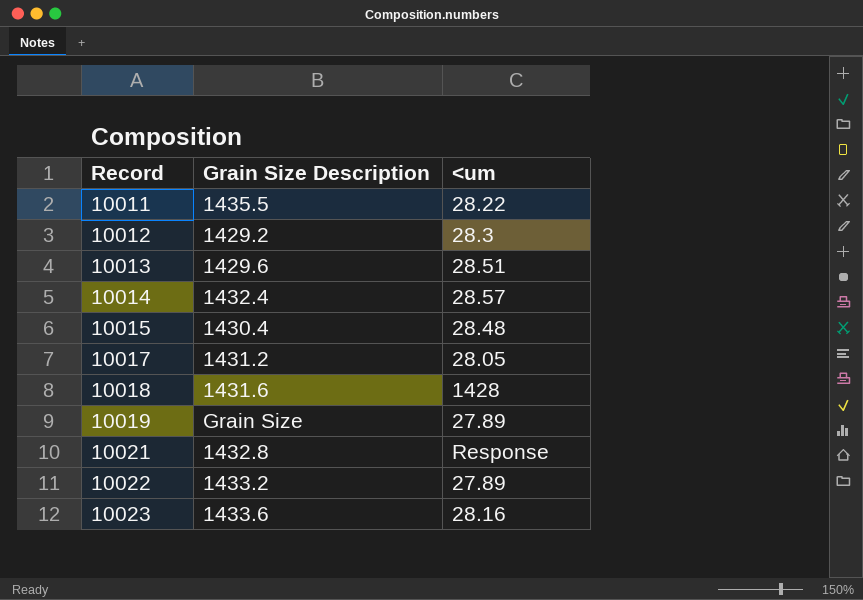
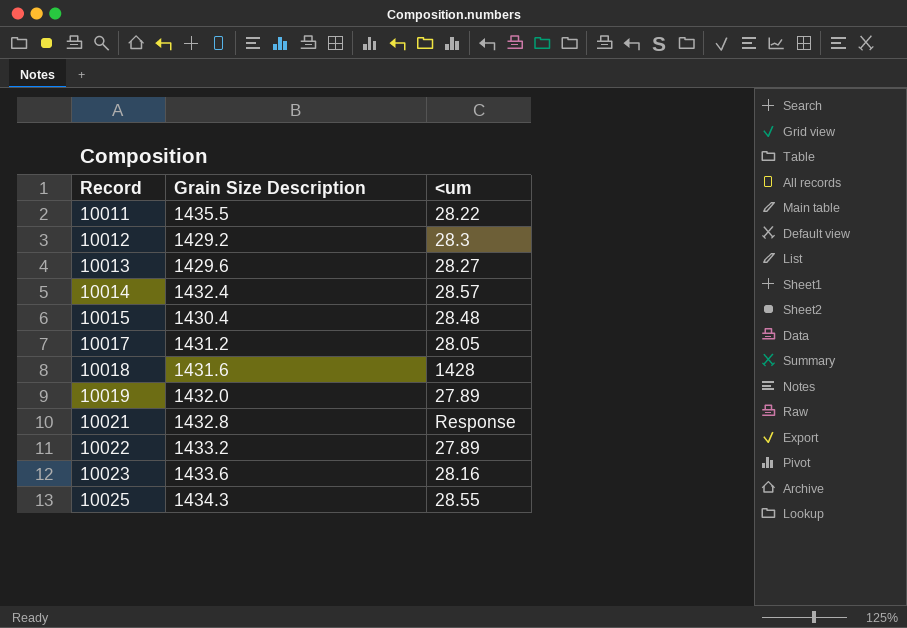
10013 | <um: 28.51 -> 28.27
10019 | Grain Size Description: Grain Size -> 1432.0
row 10025: none -> 1434.3 | 28.55

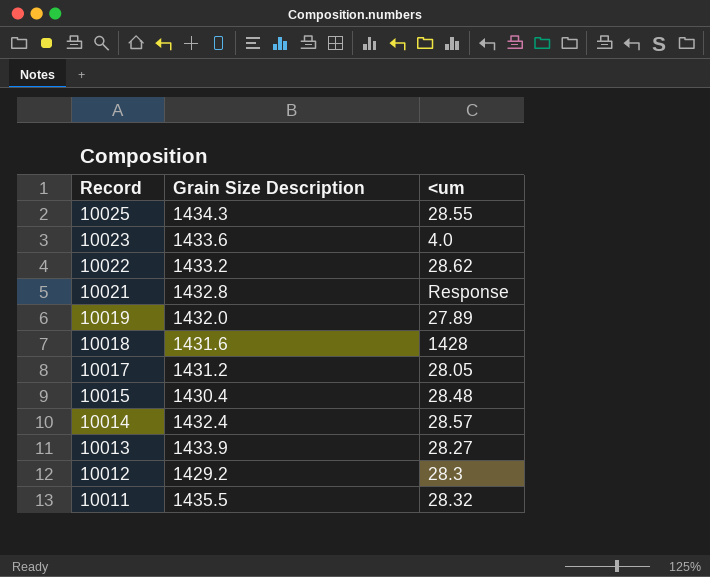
row order: Record ascending -> Record descending
10023 | <um: 28.16 -> 4.0
10022 | <um: 27.89 -> 28.62
10013 | Grain Size Description: 1429.6 -> 1433.9
10011 | <um: 28.22 -> 28.32

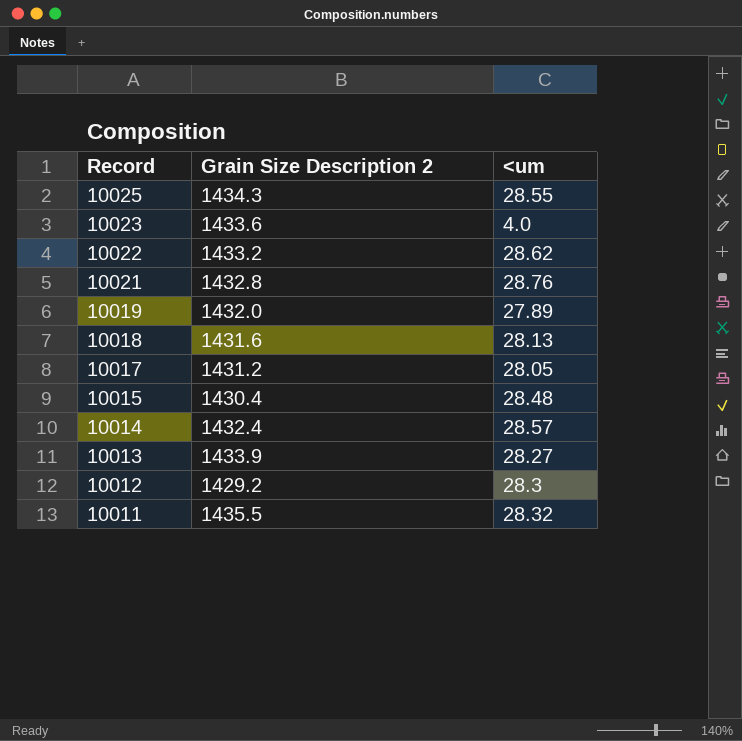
column name: Grain Size Description -> Grain Size Description 2
10021 | <um: Response -> 28.76
10018 | <um: 1428 -> 28.13

